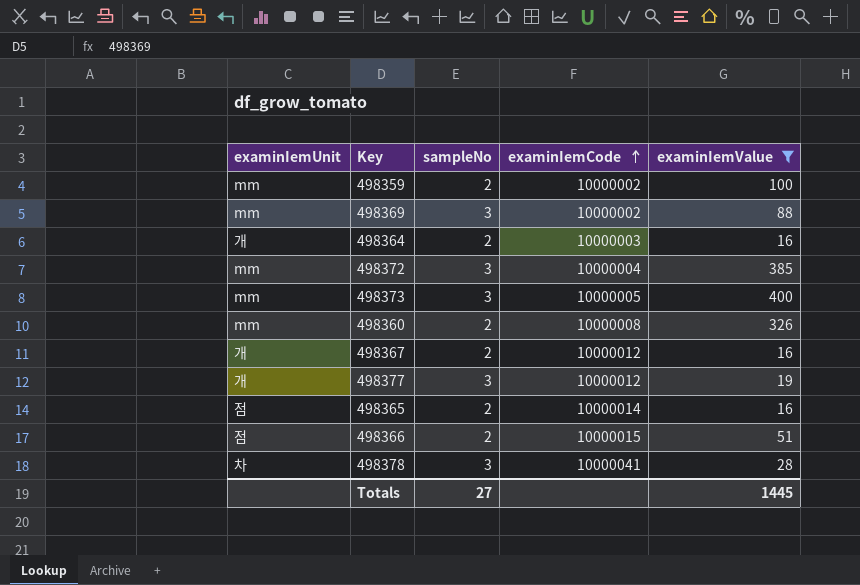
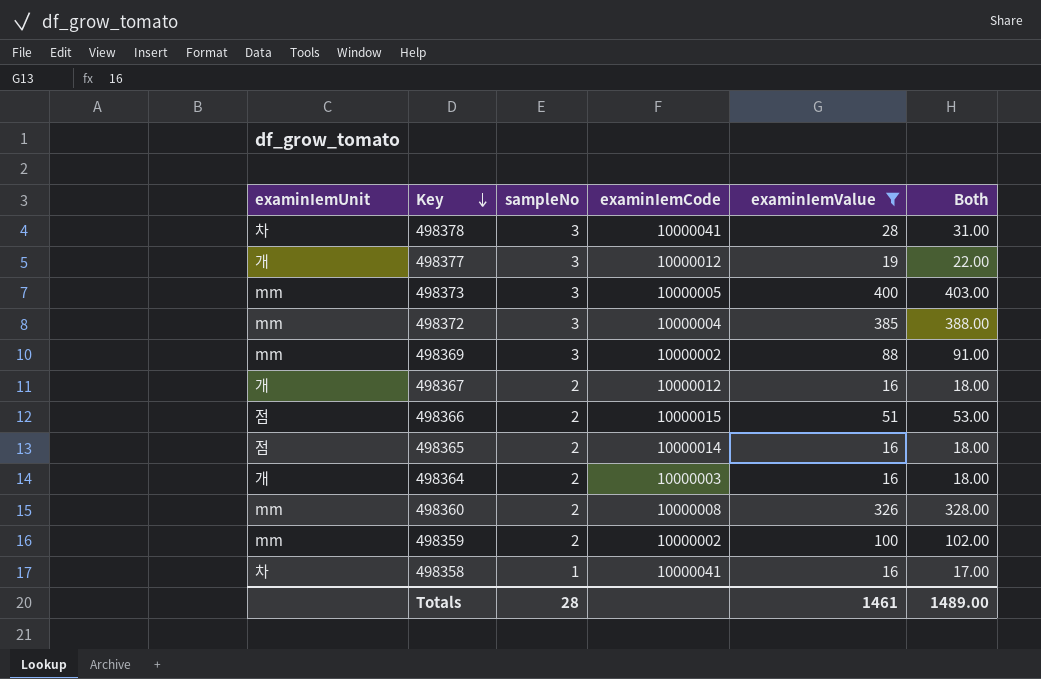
row order: examinIemCode ascending -> Key descending
column Both | formula: none -> [sampleNo] + [examinIemValue]
row 498358: none -> 차 | 1 | 10000041 | 16 | 17.00
Totals | sampleNo: 27 -> 28
Totals | examinIemValue: 1445 -> 1461

